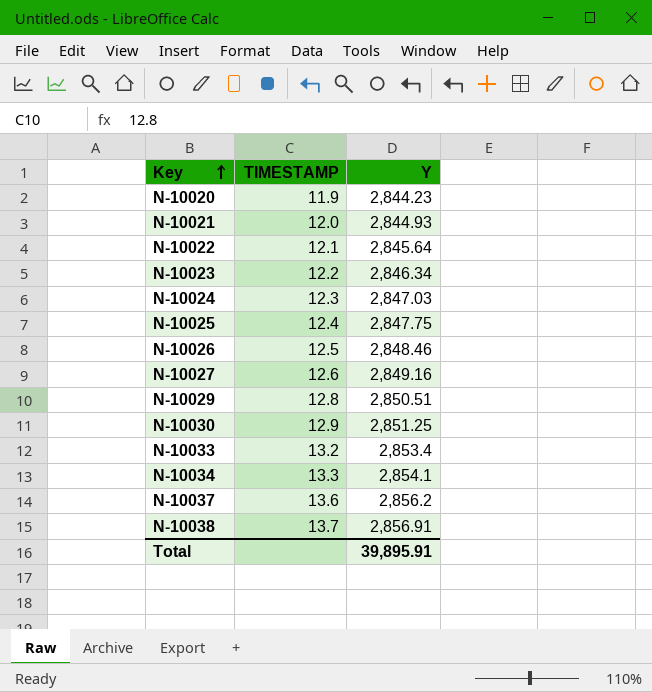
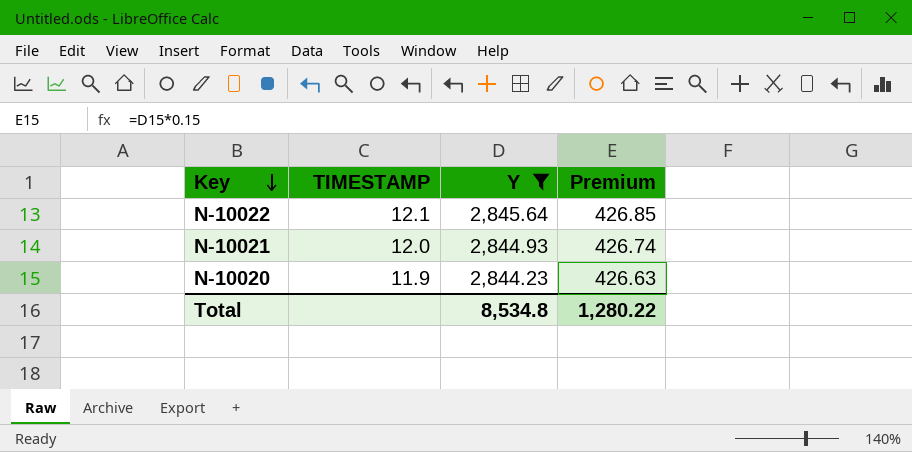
filter: none -> Y <= 2,845.64
row order: Key ascending -> Key descending
column Premium | formula: none -> [Y] * 0.15
Total | Y: 39,895.91 -> 8,534.8

